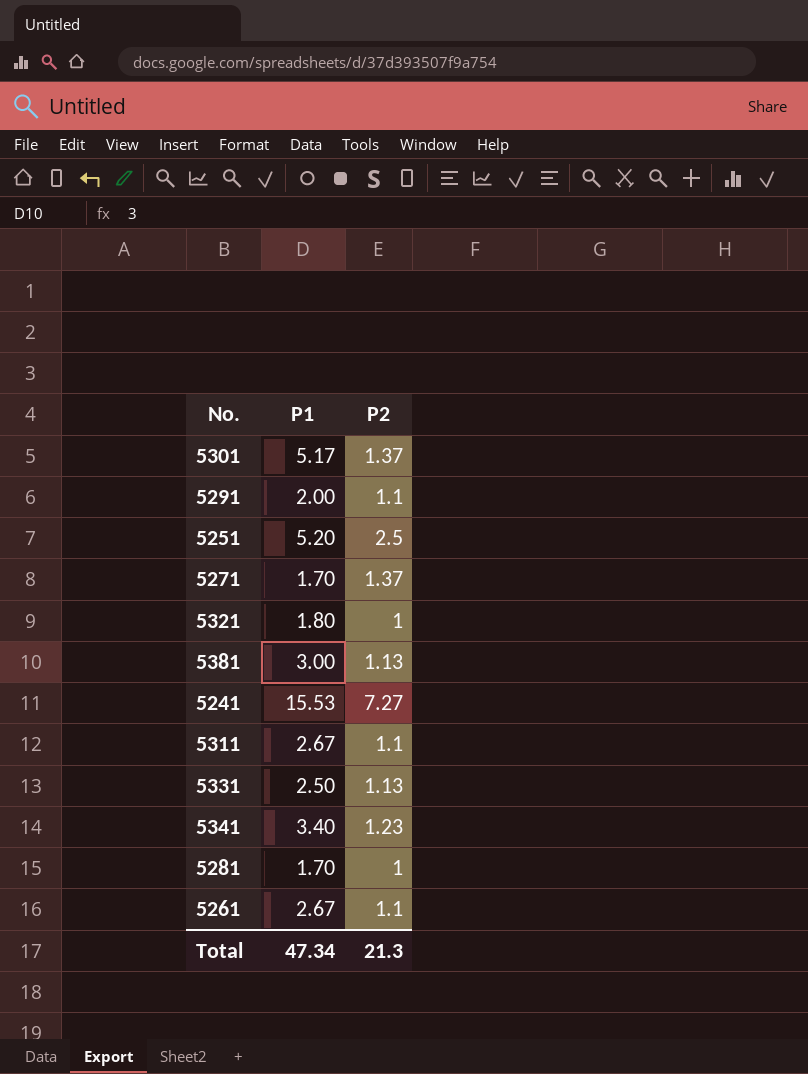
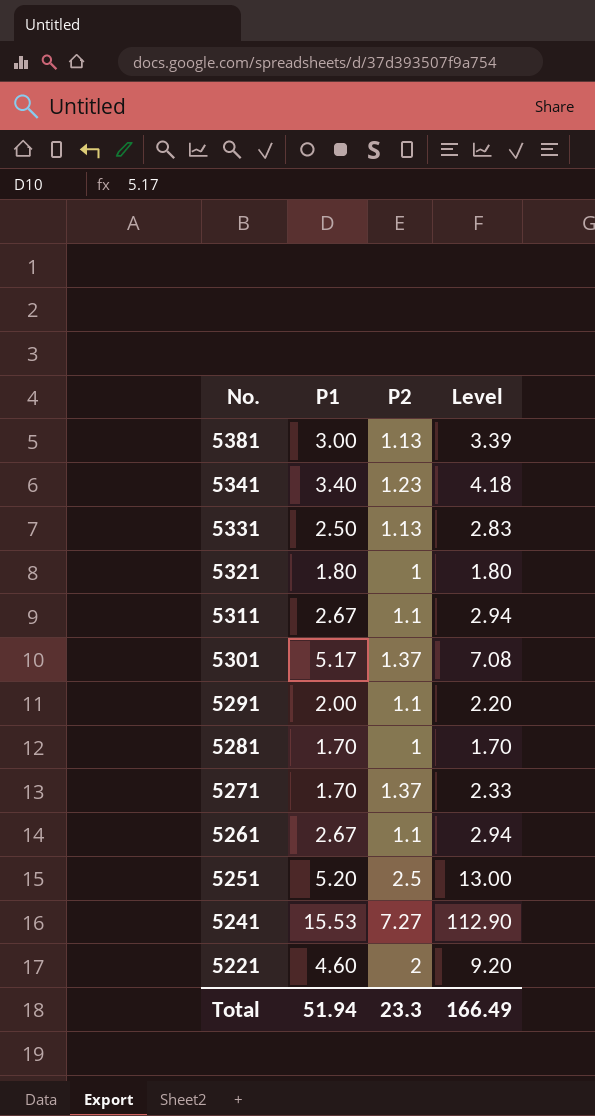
row order: none -> No. descending
column Level | formula: none -> [P1] * [P2]
row 5221: none -> 4.60 | 2 | 9.20
Total | P1: 47.34 -> 51.94
Total | P2: 21.3 -> 23.3

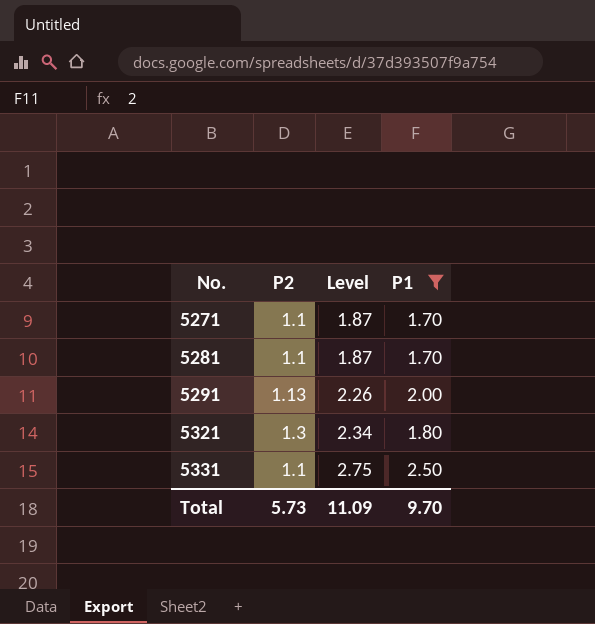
filter: none -> P1 <= 2.50
row order: No. descending -> No. ascending
column P1 | position: 2 -> 4
5271 | P2: 1.37 -> 1.1
5271 | Level: 2.33 -> 1.87
5281 | P2: 1 -> 1.1
5281 | Level: 1.70 -> 1.87
5291 | P2: 1.1 -> 1.13
5291 | Level: 2.20 -> 2.26
5321 | P2: 1 -> 1.3
5321 | Level: 1.80 -> 2.34
5331 | P2: 1.13 -> 1.1
5331 | Level: 2.83 -> 2.75
Total | P2: 23.3 -> 5.73
Total | Level: 166.49 -> 11.09
Total | P1: 51.94 -> 9.70

